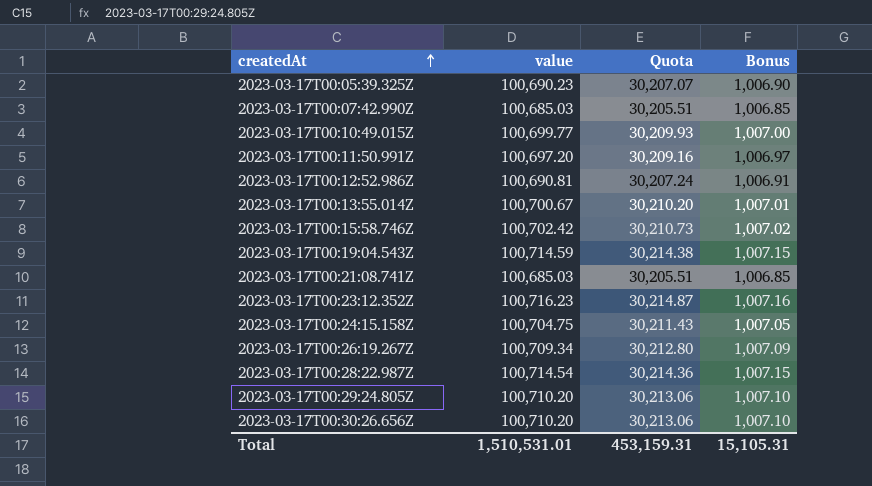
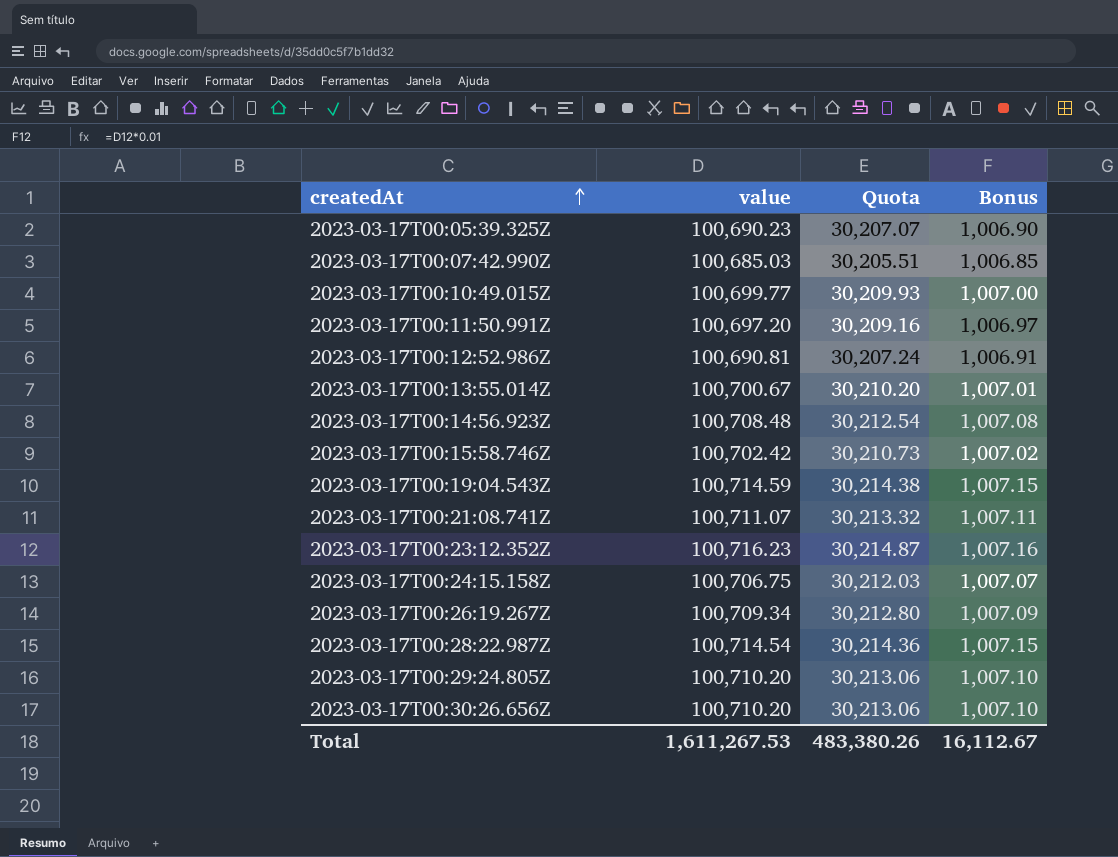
row 2023-03-17T00:14:56.923Z: none -> 100,708.48 | 30,212.54 | 1,007.08
2023-03-17T00:21:08.741Z | value: 100,685.03 -> 100,711.07
2023-03-17T00:21:08.741Z | Quota: 30,205.51 -> 30,213.32
2023-03-17T00:21:08.741Z | Bonus: 1,006.85 -> 1,007.11
2023-03-17T00:24:15.158Z | value: 100,704.75 -> 100,706.75
2023-03-17T00:24:15.158Z | Quota: 30,211.43 -> 30,212.03
2023-03-17T00:24:15.158Z | Bonus: 1,007.05 -> 1,007.07
Total | value: 1,510,531.01 -> 1,611,267.53
Total | Quota: 453,159.31 -> 483,380.26
Total | Bonus: 15,105.31 -> 16,112.67

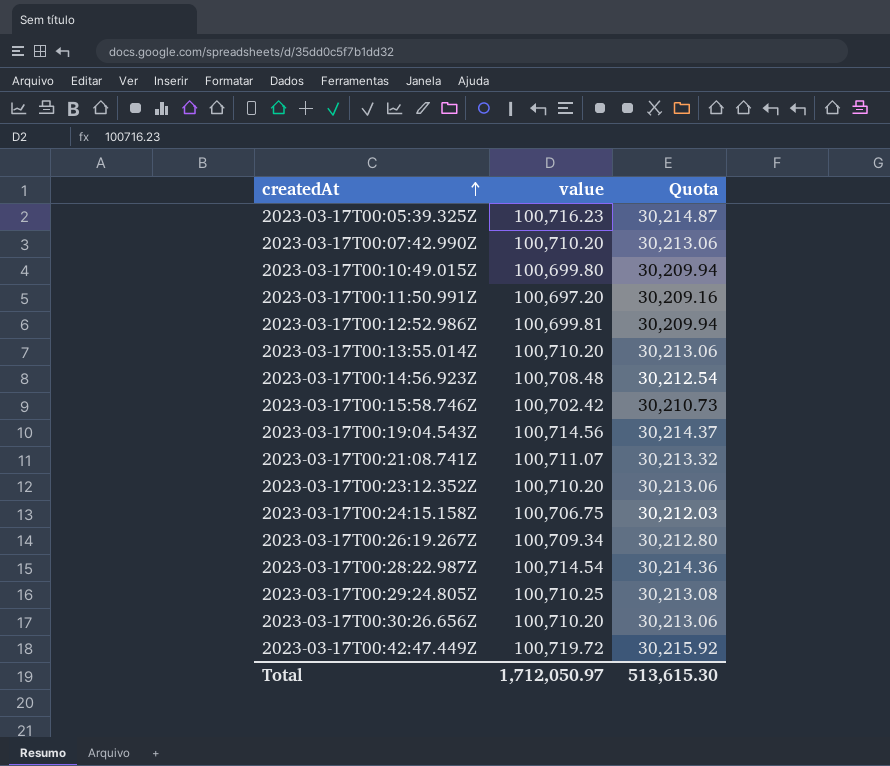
column Bonus | formula: [value] * 0.01 -> none
2023-03-17T00:05:39.325Z | value: 100,690.23 -> 100,716.23
2023-03-17T00:05:39.325Z | Quota: 30,207.07 -> 30,214.87
2023-03-17T00:07:42.990Z | value: 100,685.03 -> 100,710.20
2023-03-17T00:07:42.990Z | Quota: 30,205.51 -> 30,213.06
2023-03-17T00:10:49.015Z | value: 100,699.77 -> 100,699.80
2023-03-17T00:10:49.015Z | Quota: 30,209.93 -> 30,209.94
2023-03-17T00:12:52.986Z | value: 100,690.81 -> 100,699.81
2023-03-17T00:12:52.986Z | Quota: 30,207.24 -> 30,209.94
2023-03-17T00:13:55.014Z | value: 100,700.67 -> 100,710.20
2023-03-17T00:13:55.014Z | Quota: 30,210.20 -> 30,213.06
2023-03-17T00:19:04.543Z | value: 100,714.59 -> 100,714.56
2023-03-17T00:19:04.543Z | Quota: 30,214.38 -> 30,214.37
2023-03-17T00:23:12.352Z | value: 100,716.23 -> 100,710.20
2023-03-17T00:23:12.352Z | Quota: 30,214.87 -> 30,213.06
2023-03-17T00:29:24.805Z | value: 100,710.20 -> 100,710.25
2023-03-17T00:29:24.805Z | Quota: 30,213.06 -> 30,213.08
row 2023-03-17T00:42:47.449Z: none -> 100,719.72 | 30,215.92
Total | value: 1,611,267.53 -> 1,712,050.97
Total | Quota: 483,380.26 -> 513,615.30

